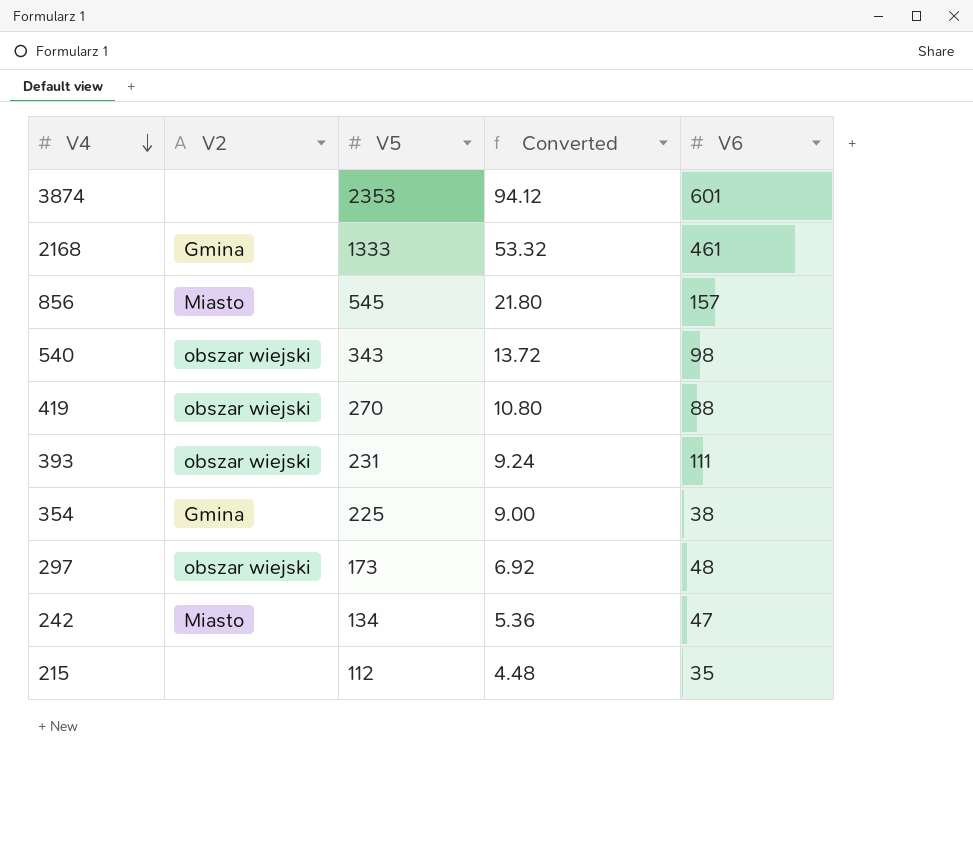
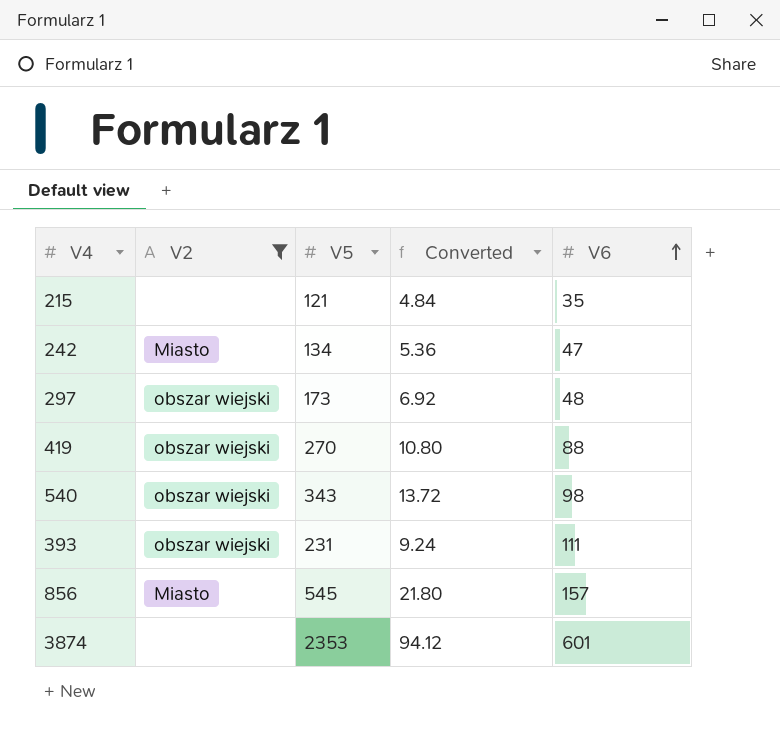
filter: none -> V2 != Gmina
row order: V4 descending -> V6 ascending
215 | V5: 112 -> 121
215 | Converted: 4.48 -> 4.84

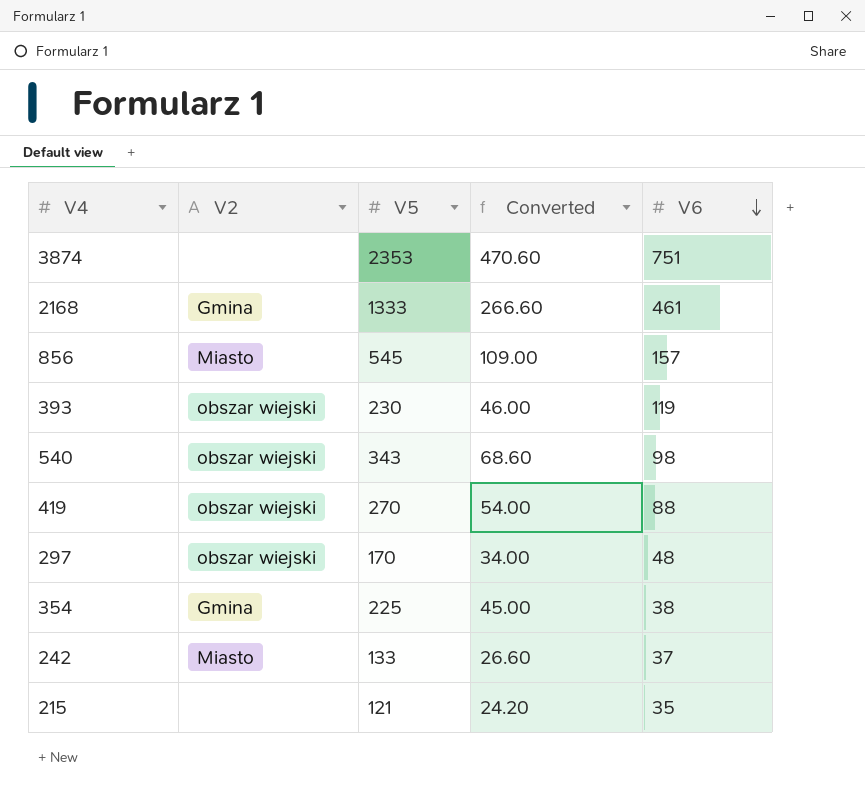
filter: V2 != Gmina -> none
row order: V6 ascending -> V6 descending
column Converted | formula: [V5] * 0.04 -> [V5] * 0.2
3874 | V6: 601 -> 751
393 | V5: 231 -> 230
393 | V6: 111 -> 119
297 | V5: 173 -> 170
242 | V5: 134 -> 133
242 | V6: 47 -> 37

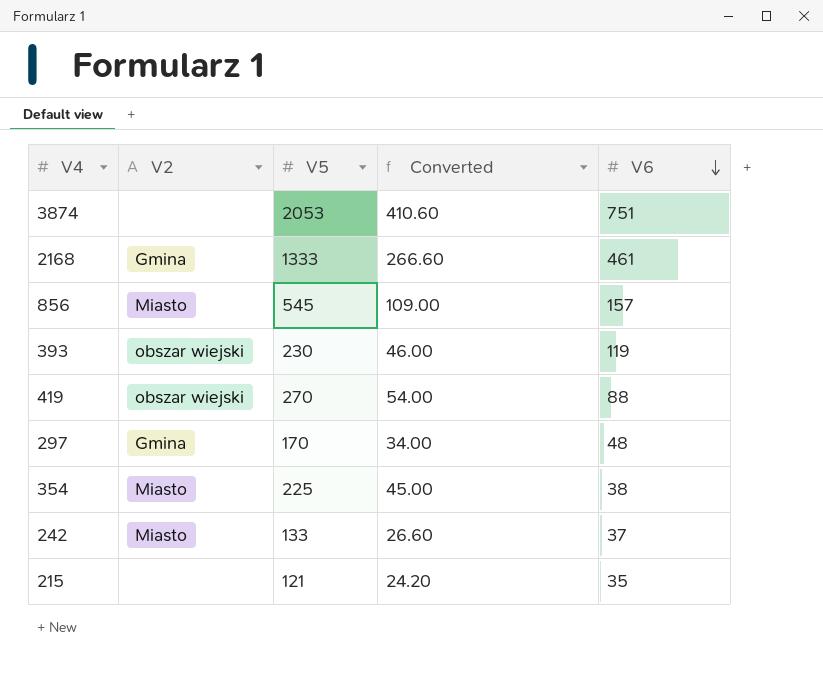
row 540: obszar wiejski | 343 | 68.60 | 98 -> none
3874 | V5: 2353 -> 2053
3874 | Converted: 470.60 -> 410.60
297 | V2: obszar wiejski -> Gmina
354 | V2: Gmina -> Miasto

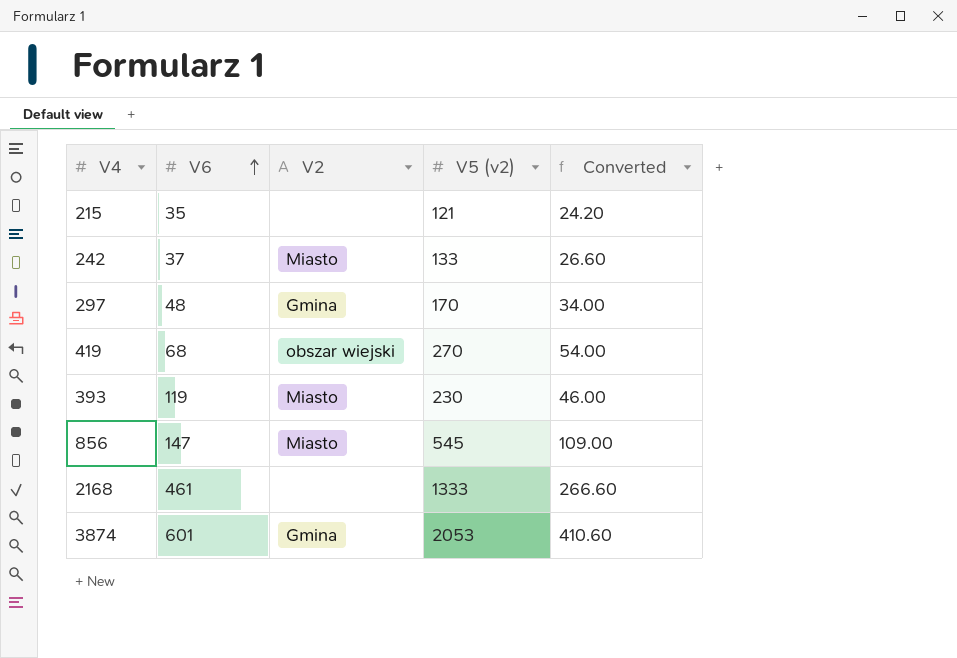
row order: V6 descending -> V6 ascending
column V6 | position: 5 -> 2
column name: V5 -> V5 (v2)
row 354: Miasto | 225 | 45.00 | 38 -> none
419 | V6: 88 -> 68
393 | V2: obszar wiejski -> Miasto
856 | V6: 157 -> 147
2168 | V2: Gmina -> none
3874 | V6: 751 -> 601
3874 | V2: none -> Gmina

